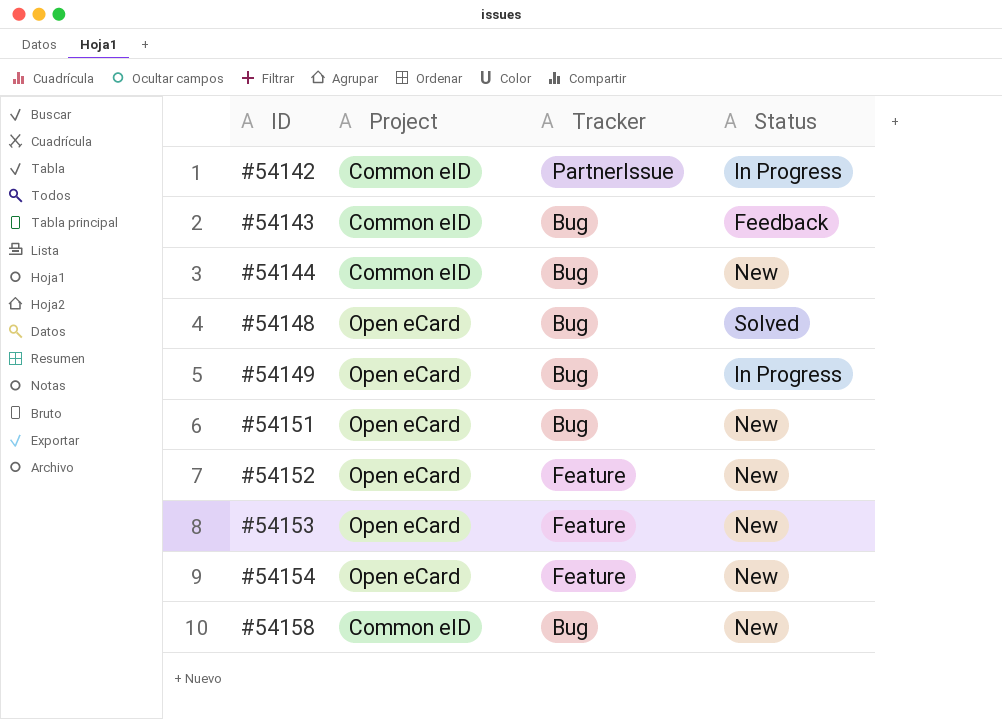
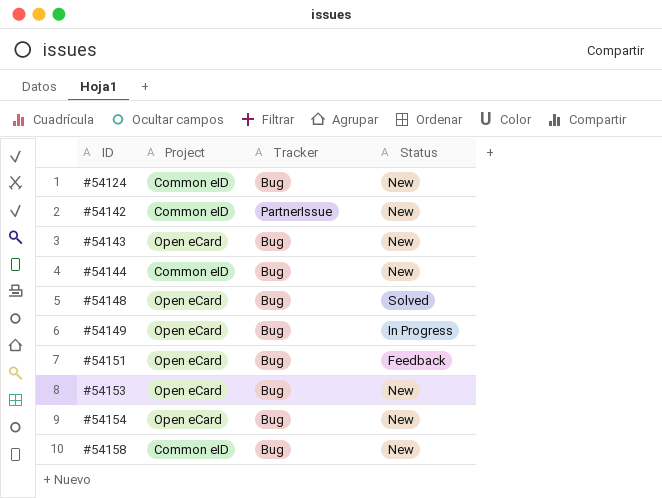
row #54152: Open eCard | Feature | New -> none
row #54124: none -> Common eID | Bug | New
#54142 | Status: In Progress -> New
#54143 | Project: Common eID -> Open eCard
#54143 | Status: Feedback -> New
#54151 | Status: New -> Feedback
#54153 | Tracker: Feature -> Bug
#54154 | Tracker: Feature -> Bug

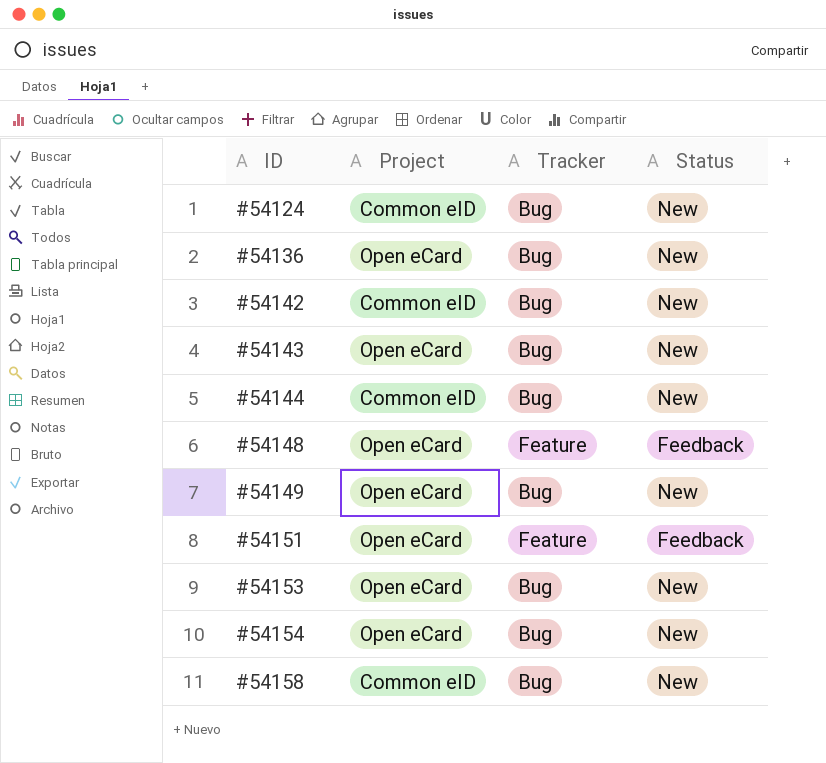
row #54136: none -> Open eCard | Bug | New
#54142 | Tracker: PartnerIssue -> Bug
#54148 | Tracker: Bug -> Feature
#54148 | Status: Solved -> Feedback
#54149 | Status: In Progress -> New
#54151 | Tracker: Bug -> Feature

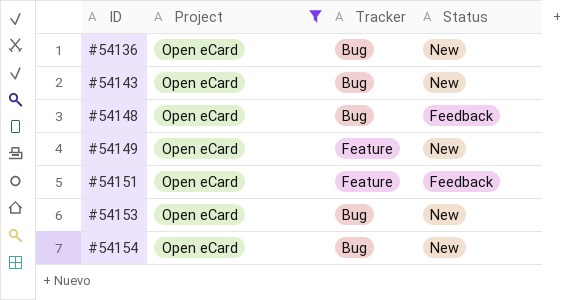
filter: none -> Project = Open eCard
#54148 | Tracker: Feature -> Bug
#54149 | Tracker: Bug -> Feature

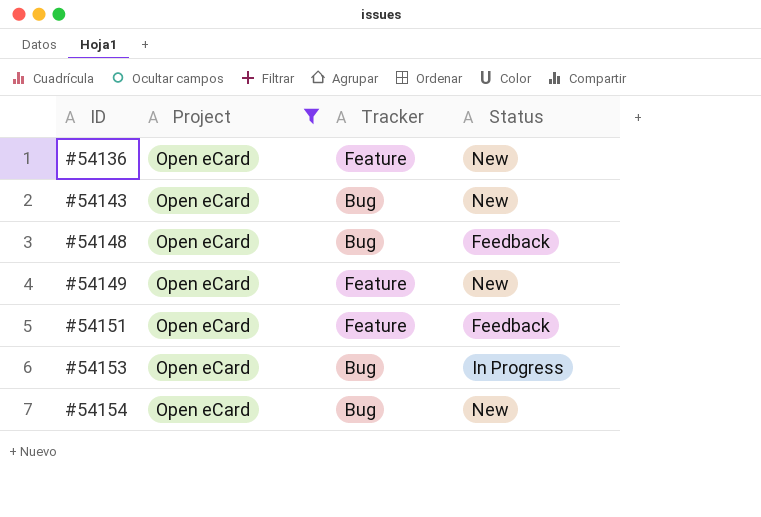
#54136 | Tracker: Bug -> Feature
#54153 | Status: New -> In Progress

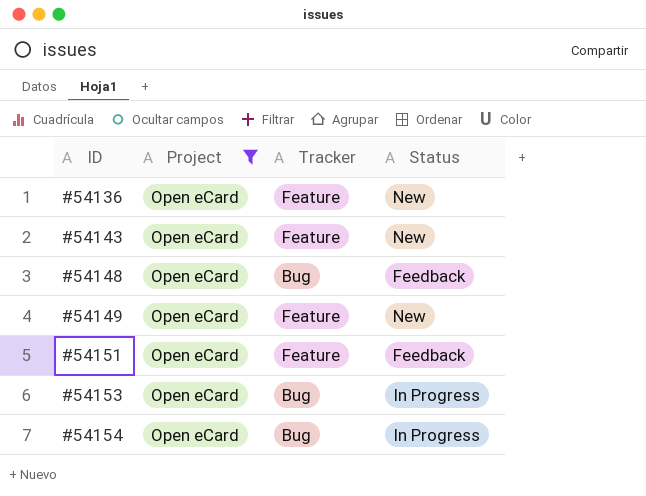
#54143 | Tracker: Bug -> Feature
#54154 | Status: New -> In Progress

